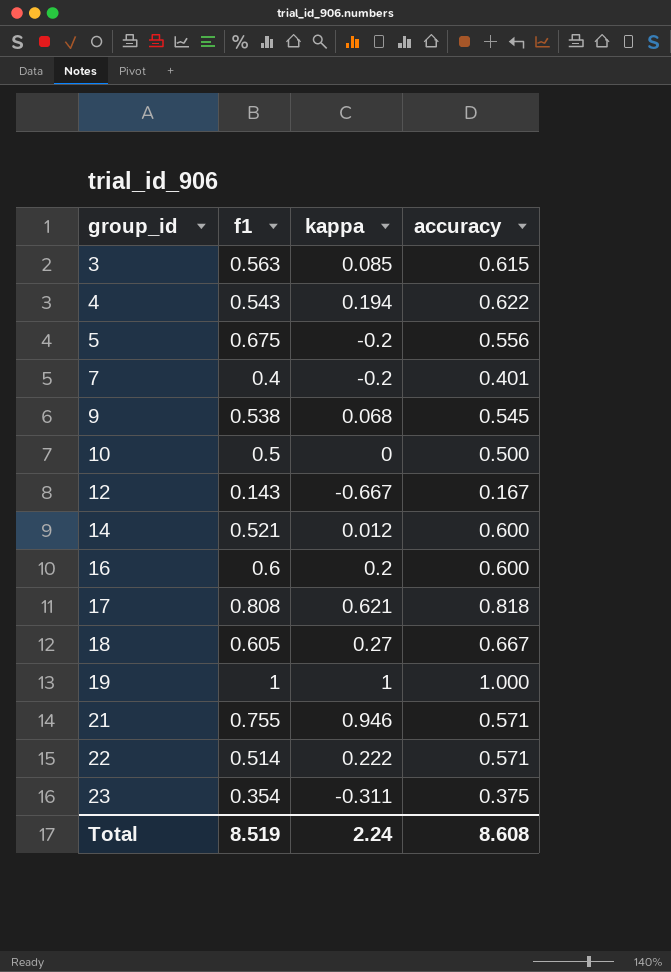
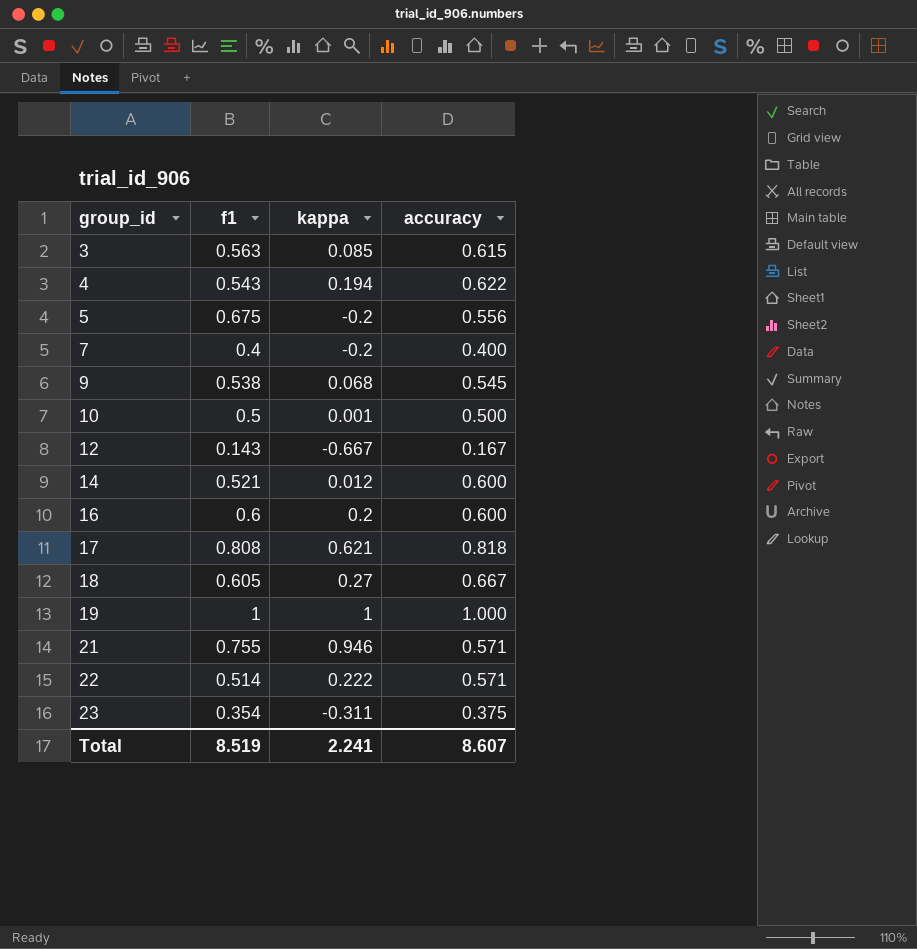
7 | accuracy: 0.401 -> 0.400
10 | kappa: 0 -> 0.001
Total | kappa: 2.24 -> 2.241
Total | accuracy: 8.608 -> 8.607

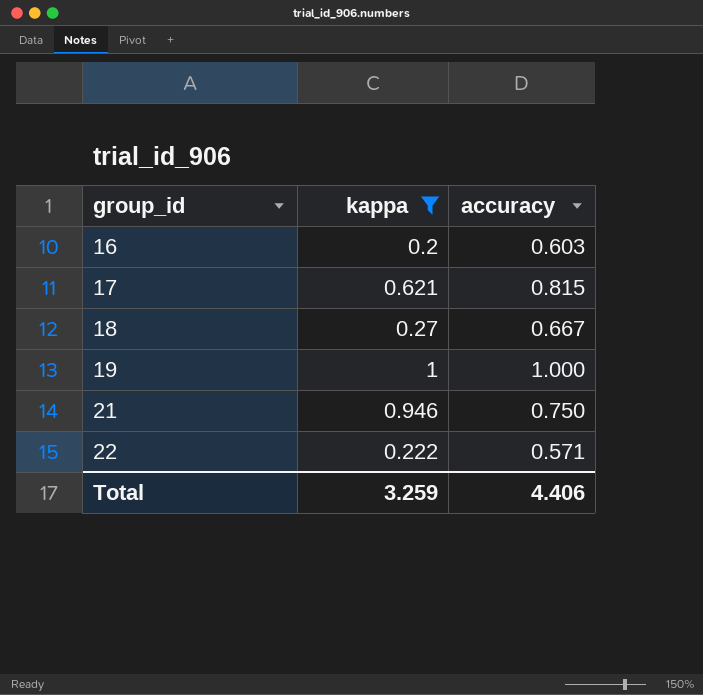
filter: none -> kappa >= 0.2
column f1 | position: 2 -> none
16 | accuracy: 0.600 -> 0.603
17 | accuracy: 0.818 -> 0.815
21 | accuracy: 0.571 -> 0.750
Total | kappa: 2.241 -> 3.259
Total | accuracy: 8.607 -> 4.406

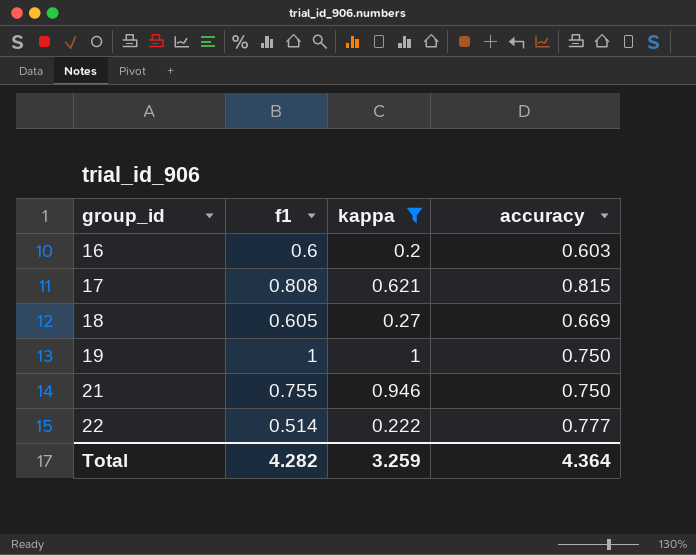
column f1 | position: none -> 2
18 | accuracy: 0.667 -> 0.669
19 | accuracy: 1.000 -> 0.750
22 | accuracy: 0.571 -> 0.777
Total | accuracy: 4.406 -> 4.364

